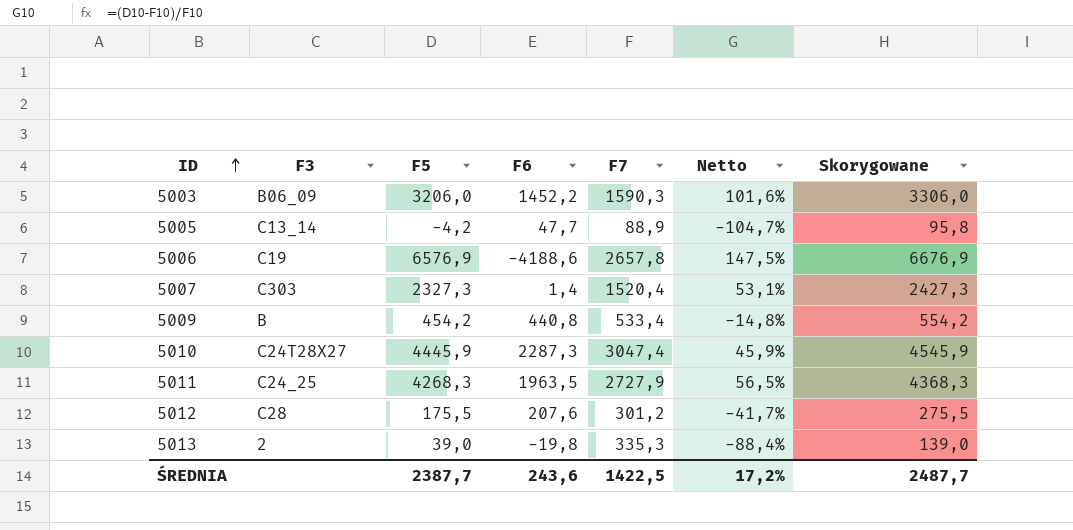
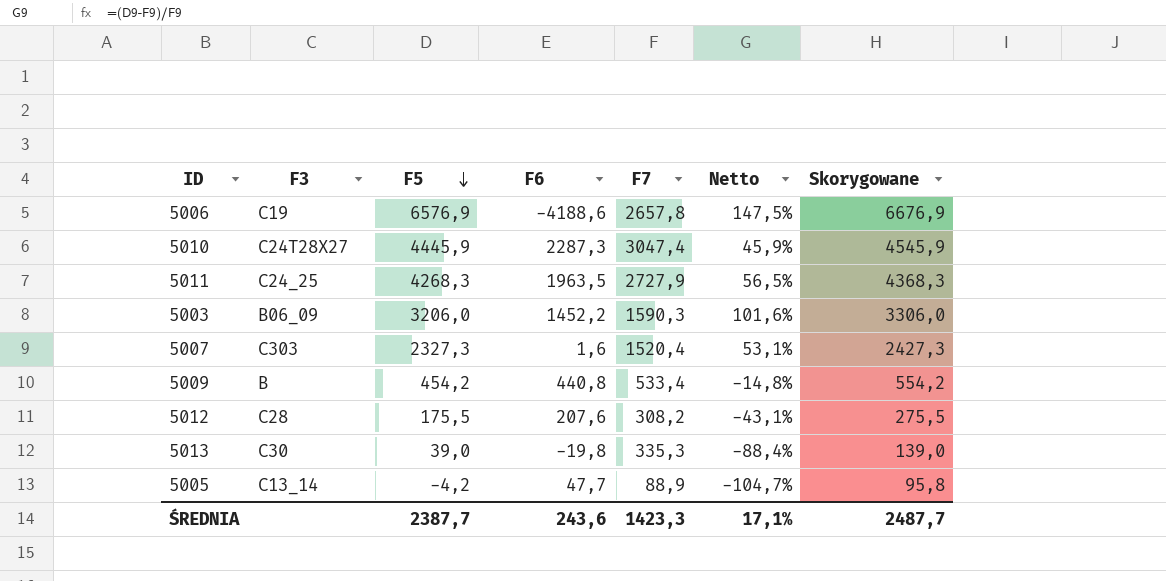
row order: ID ascending -> F5 descending
5007 | F6: 1,4 -> 1,6
5012 | F7: 301,2 -> 308,2
5012 | Netto: -41,7% -> -43,1%
5013 | F3: 2 -> C30
ŚREDNIA | F7: 1422,5 -> 1423,3
ŚREDNIA | Netto: 17,2% -> 17,1%

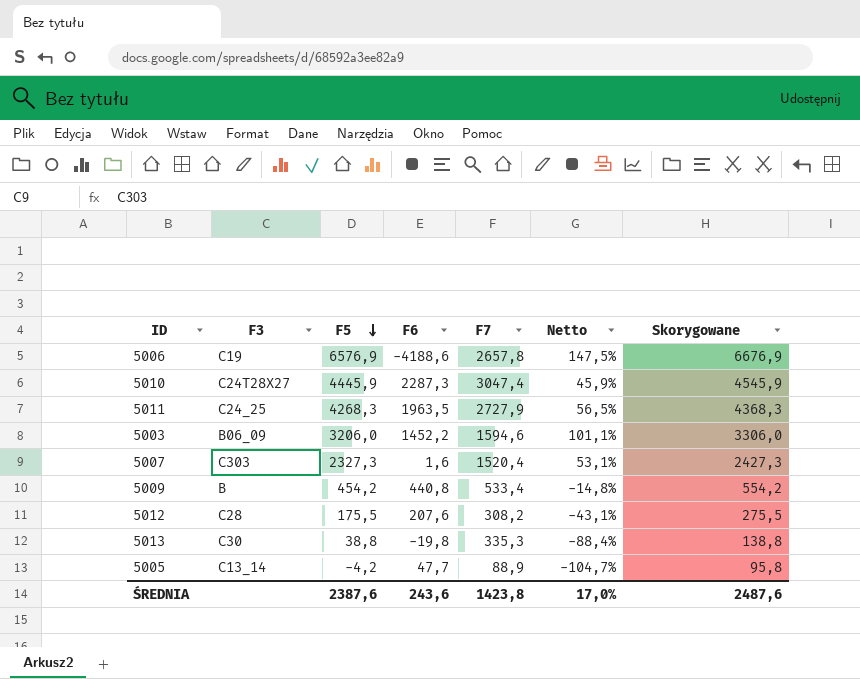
5003 | F7: 1590,3 -> 1594,6
5003 | Netto: 101,6% -> 101,1%
5013 | F5: 39,0 -> 38,8
5013 | Skorygowane: 139,0 -> 138,8
ŚREDNIA | F5: 2387,7 -> 2387,6
ŚREDNIA | F7: 1423,3 -> 1423,8
ŚREDNIA | Netto: 17,1% -> 17,0%
ŚREDNIA | Skorygowane: 2487,7 -> 2487,6

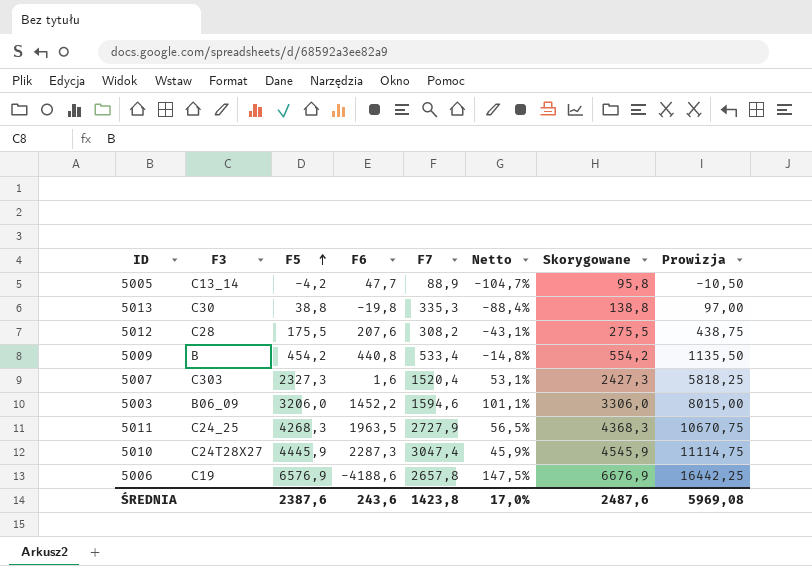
row order: F5 descending -> F5 ascending
column Prowizja | formula: none -> [F5] * 2,5

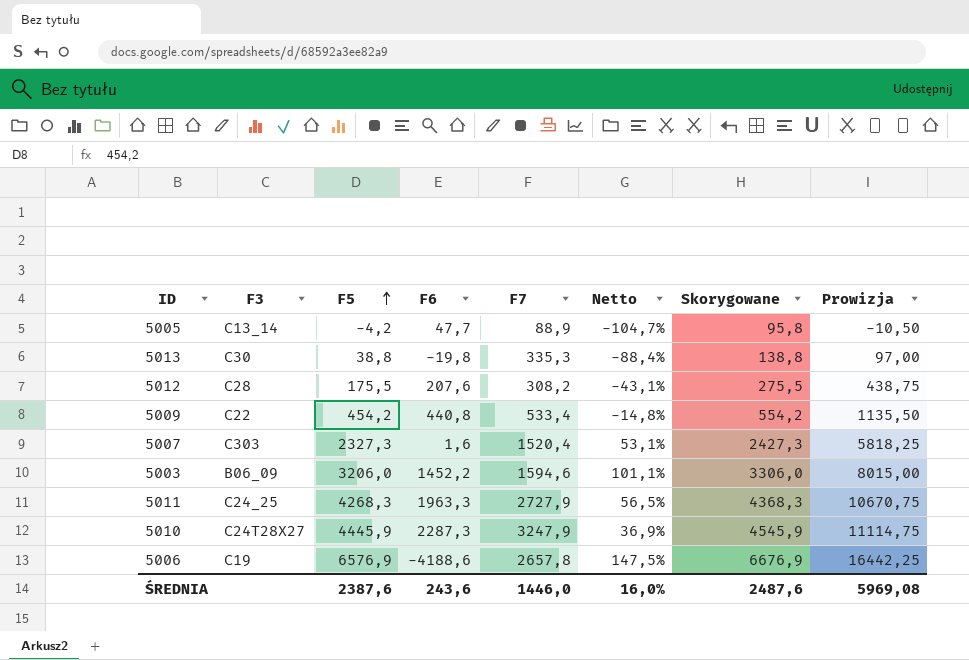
5009 | F3: B -> C22
5011 | F6: 1963,5 -> 1963,3
5010 | F7: 3047,4 -> 3247,9
5010 | Netto: 45,9% -> 36,9%
ŚREDNIA | F7: 1423,8 -> 1446,0
ŚREDNIA | Netto: 17,0% -> 16,0%

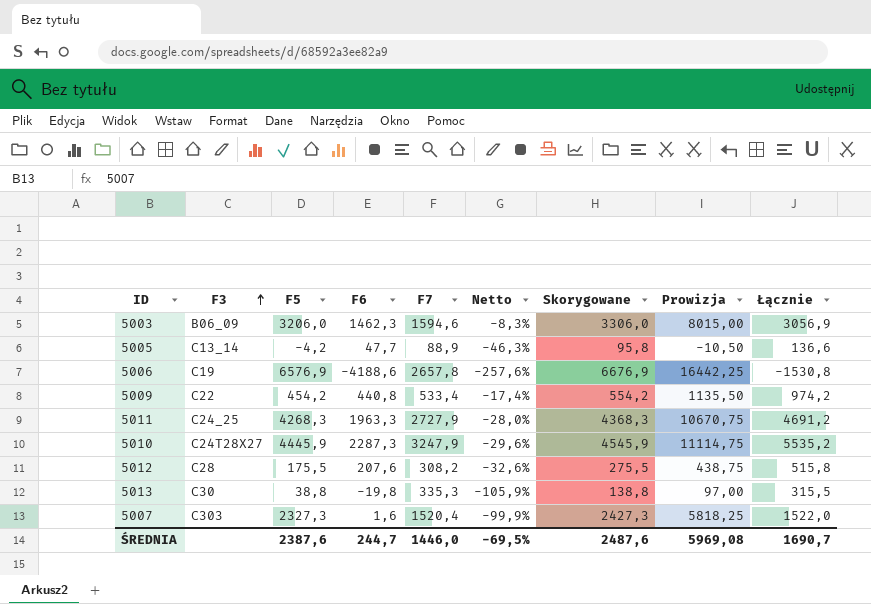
row order: F5 ascending -> F3 ascending
column Netto | formula: ([F5] - [F7]) / [F7] -> ([F6] - [F7]) / [F7]
column Łącznie | formula: none -> [F6] + [F7]
5003 | F6: 1452,2 -> 1462,3
ŚREDNIA | F6: 243,6 -> 244,7
ŚREDNIA | Netto: 16,0% -> -69,5%

